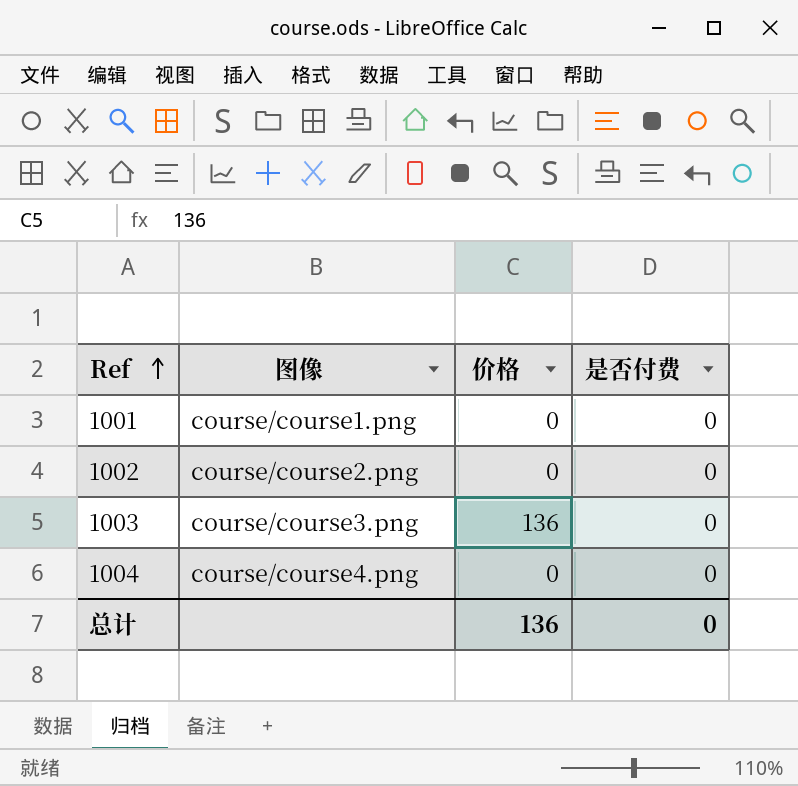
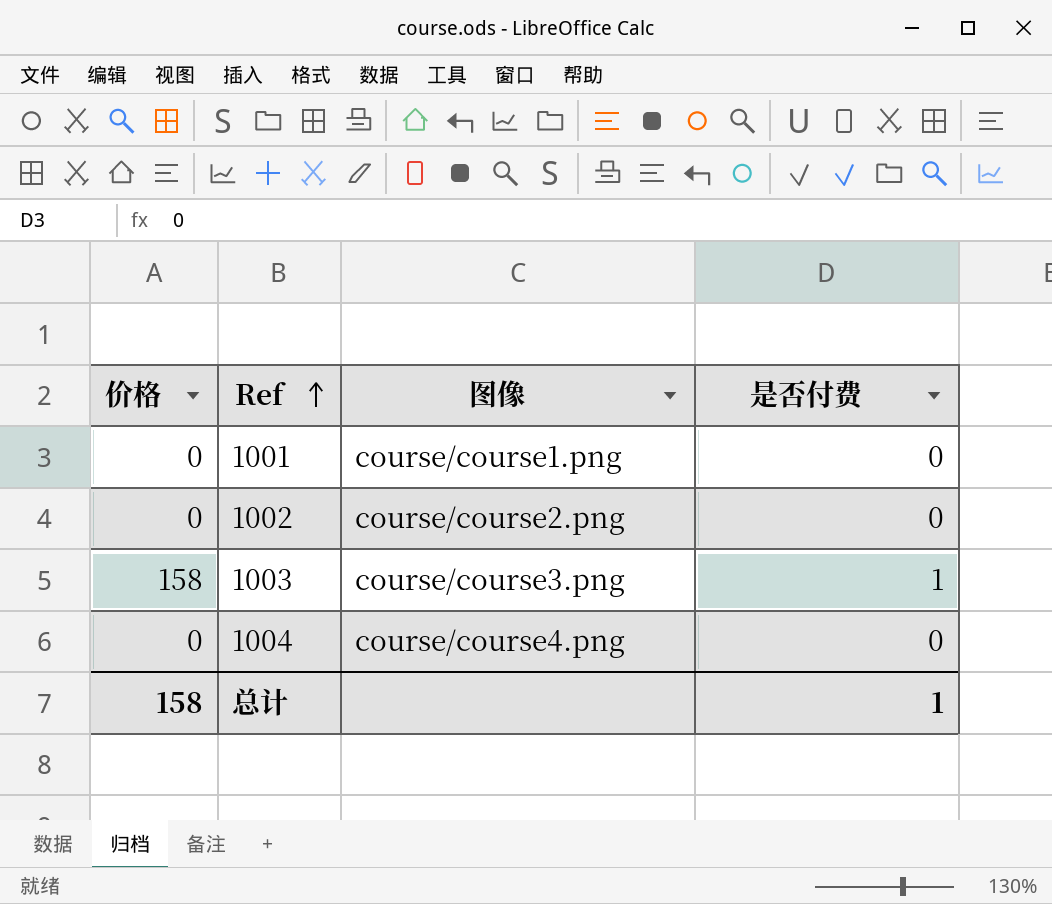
column 价格 | position: 3 -> 1
1003 | 价格: 136 -> 158
1003 | 是否付费: 0 -> 1
总计 | 价格: 136 -> 158
总计 | 是否付费: 0 -> 1

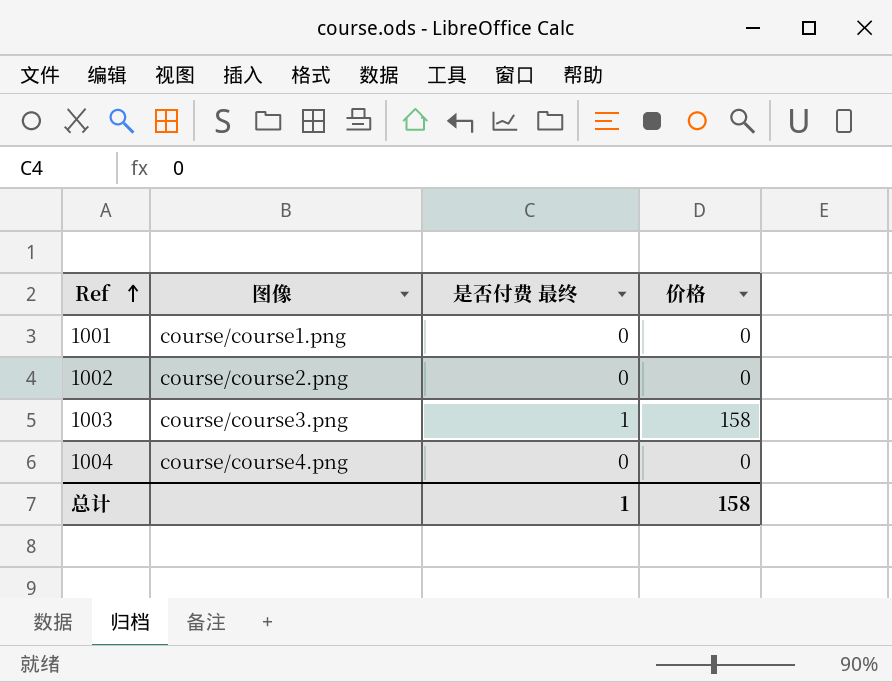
column name: 是否付费 -> 是否付费 最终
column 价格 | position: 1 -> 4

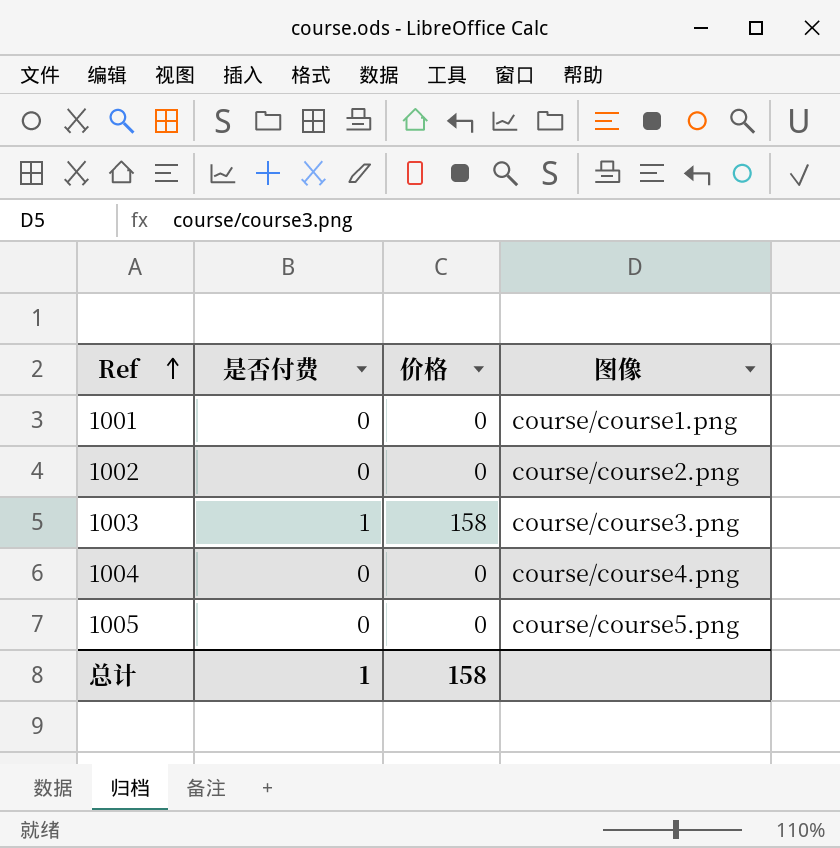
column name: 是否付费 最终 -> 是否付费
column 图像 | position: 2 -> 4
row 1005: none -> 0 | 0 | course/course5.png

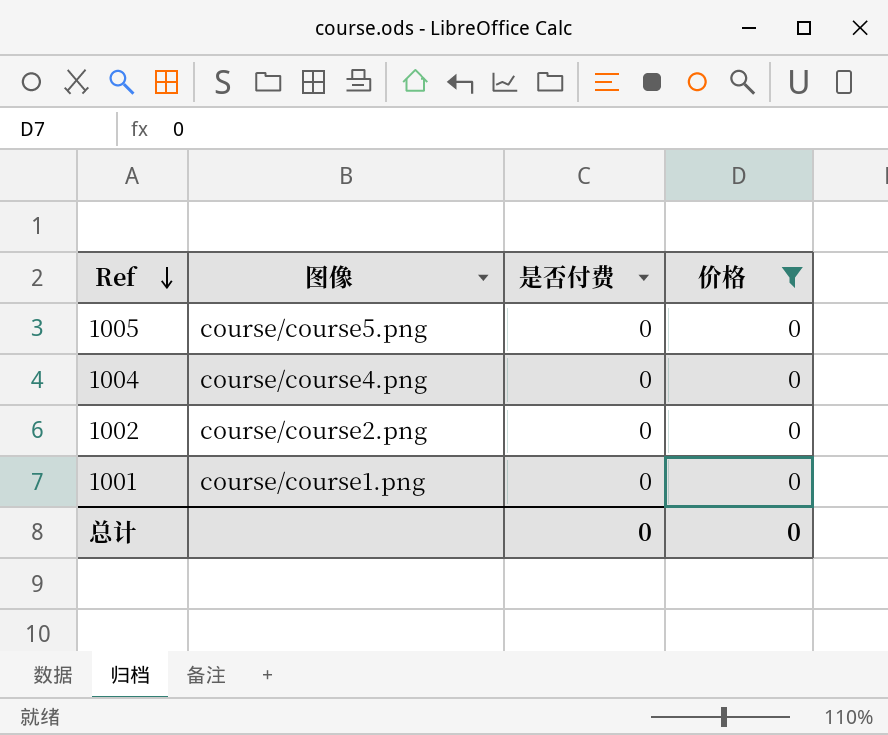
filter: none -> 价格 = 0
row order: Ref ascending -> Ref descending
column 图像 | position: 4 -> 2
总计 | 是否付费: 1 -> 0
总计 | 价格: 158 -> 0

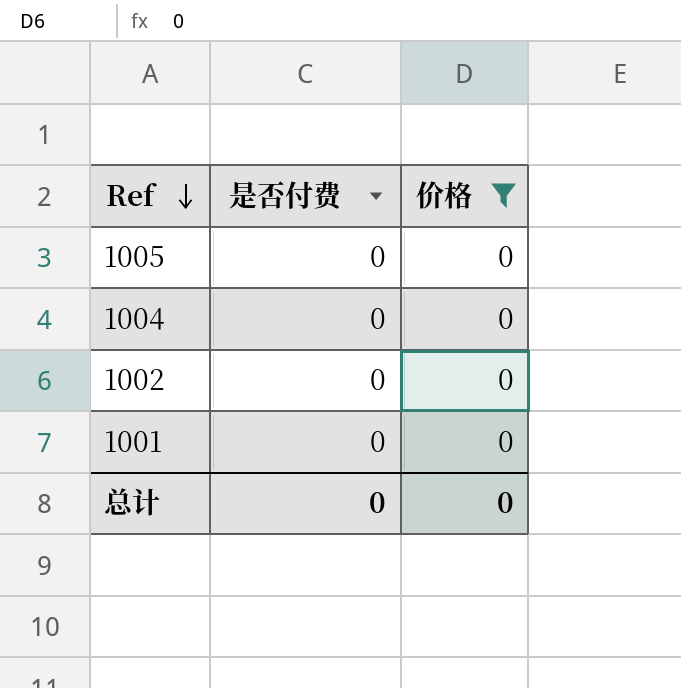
column 图像 | position: 2 -> none

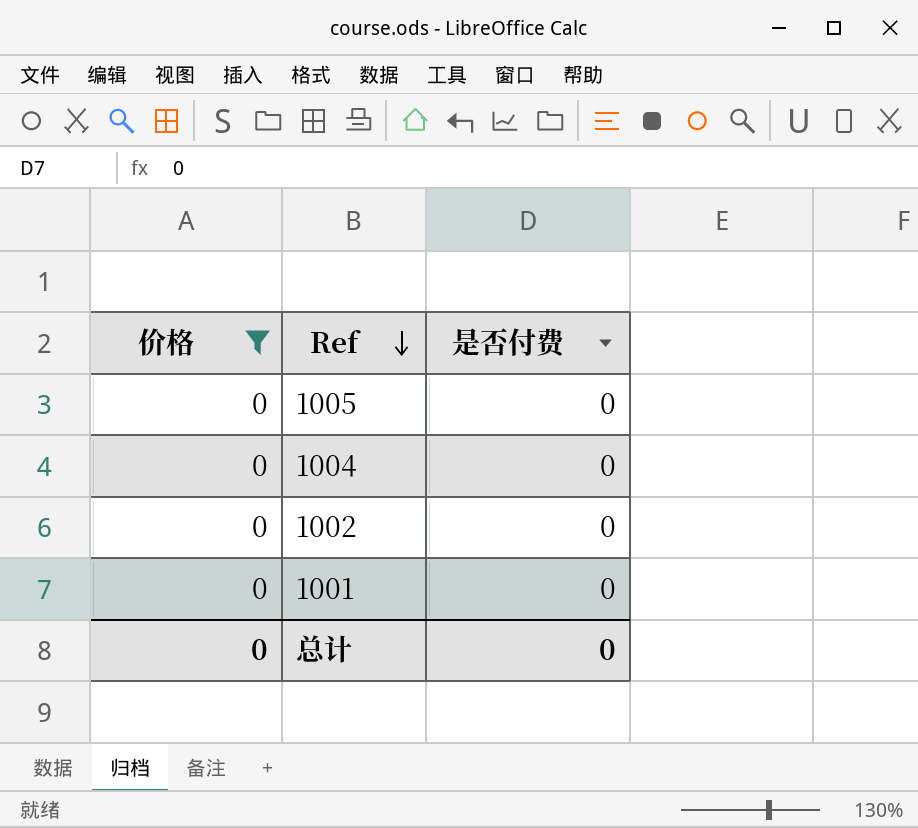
column 价格 | position: 3 -> 1

